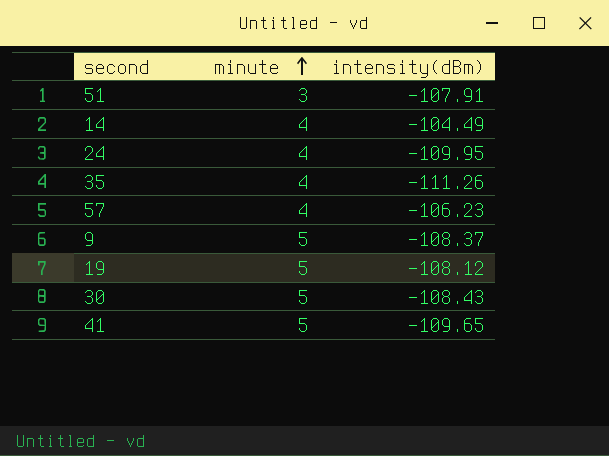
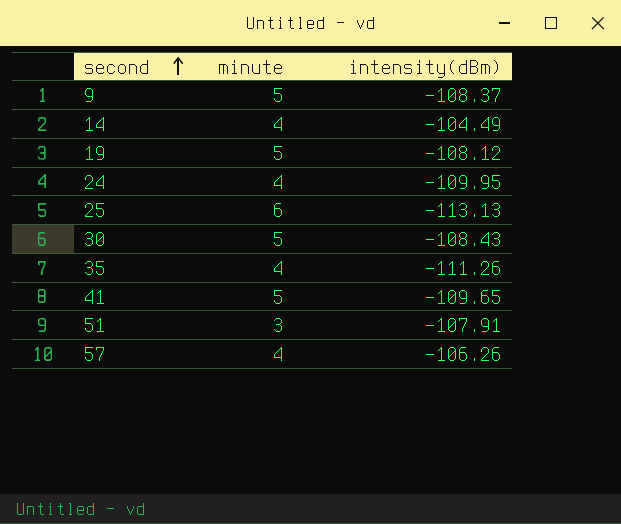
row order: minute ascending -> second ascending
row 25: none -> 6 | -113.13
57 | intensity(dBm): -106.23 -> -106.26

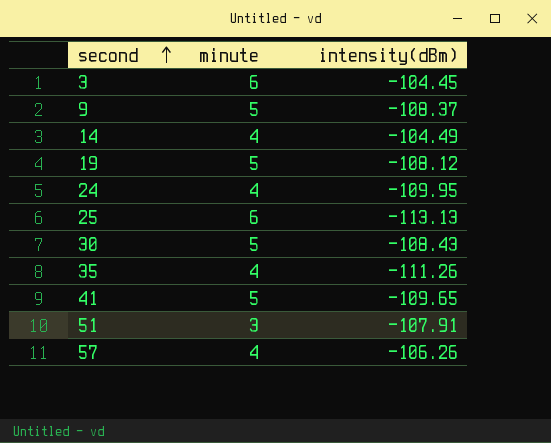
row 3: none -> 6 | -104.45

